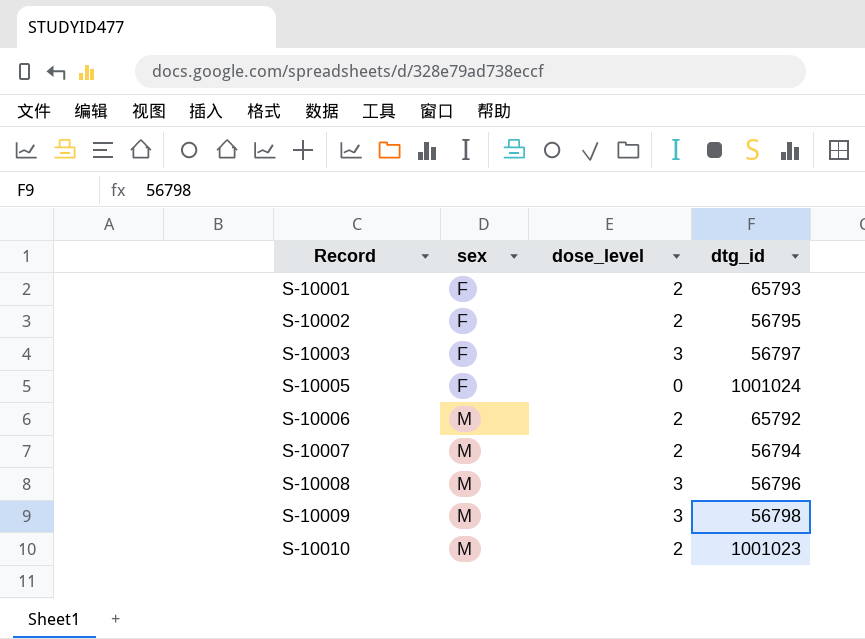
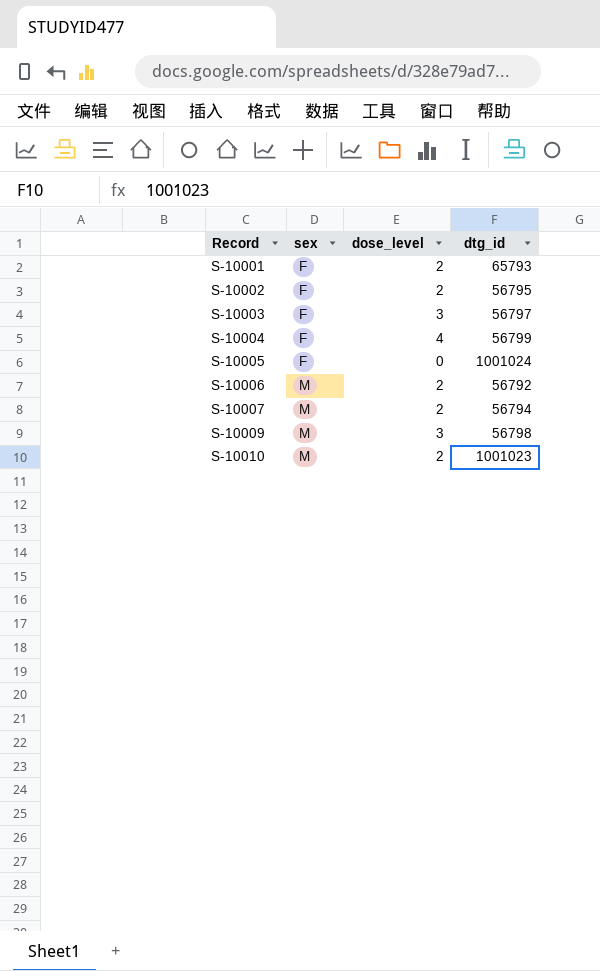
row S-10008: M | 3 | 56796 -> none
row S-10004: none -> F | 4 | 56799
S-10006 | dtg_id: 65792 -> 56792

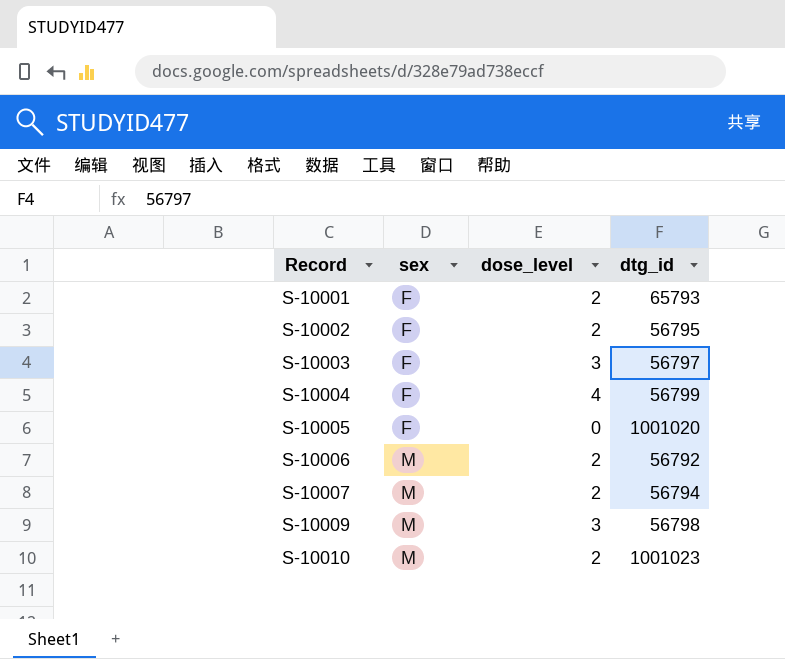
S-10005 | dtg_id: 1001024 -> 1001020

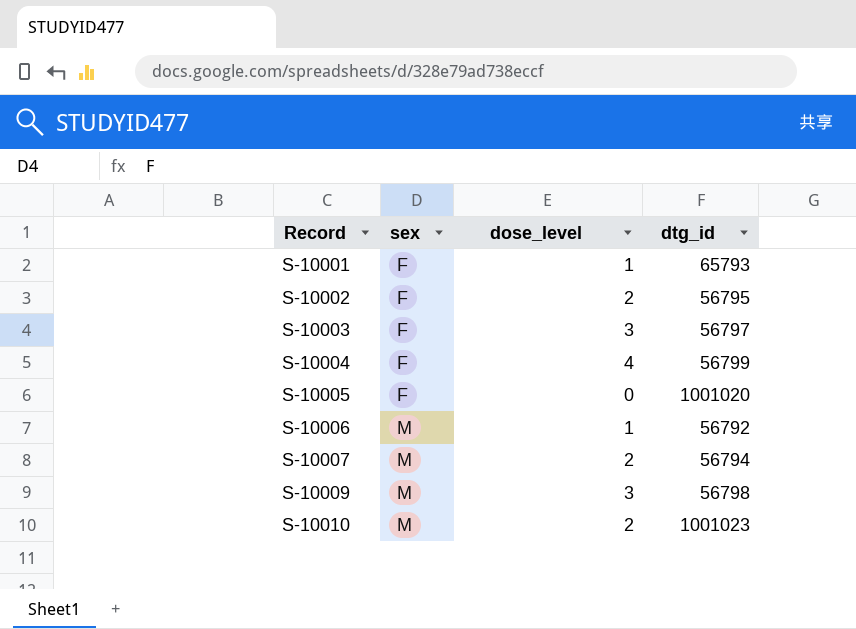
S-10001 | dose_level: 2 -> 1
S-10006 | dose_level: 2 -> 1

